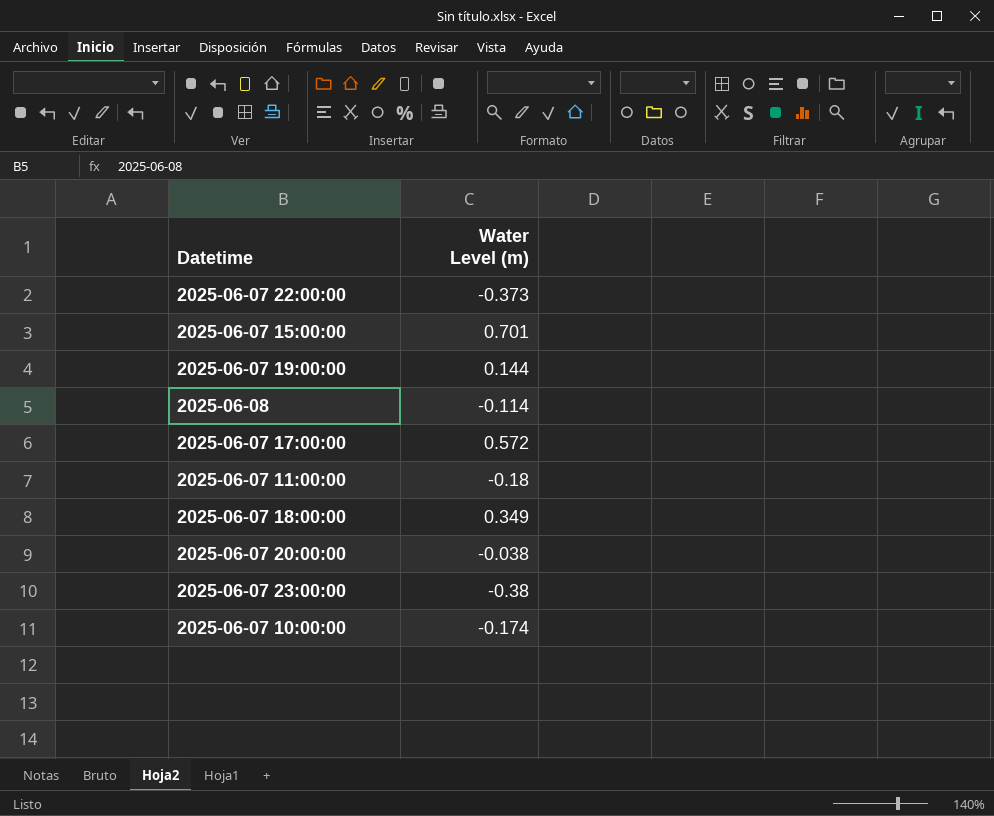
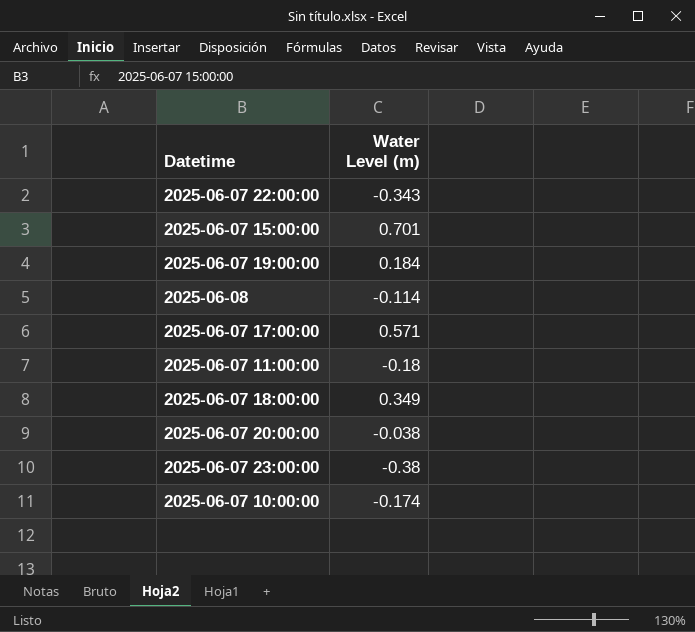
2025-06-07 22:00:00 | Water Level (m): -0.373 -> -0.343
2025-06-07 19:00:00 | Water Level (m): 0.144 -> 0.184
2025-06-07 17:00:00 | Water Level (m): 0.572 -> 0.571

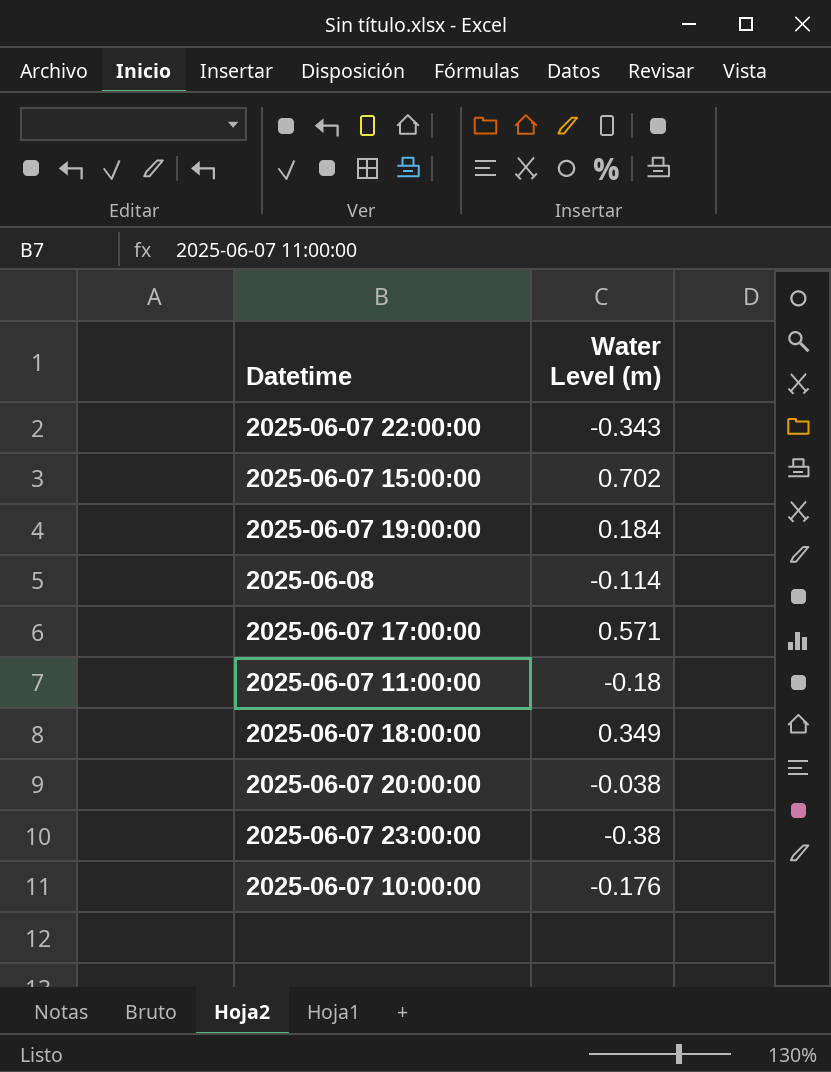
2025-06-07 15:00:00 | Water Level (m): 0.701 -> 0.702
2025-06-07 10:00:00 | Water Level (m): -0.174 -> -0.176

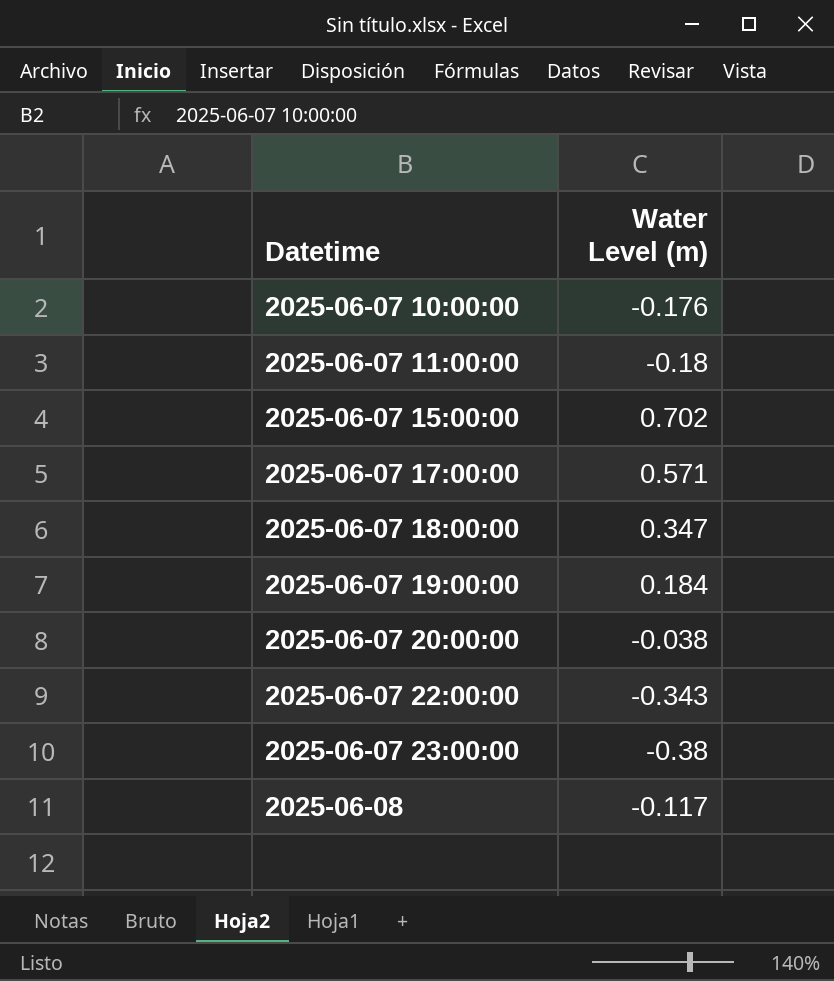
row order: none -> Datetime ascending
2025-06-07 18:00:00 | Water Level (m): 0.349 -> 0.347
2025-06-08 | Water Level (m): -0.114 -> -0.117

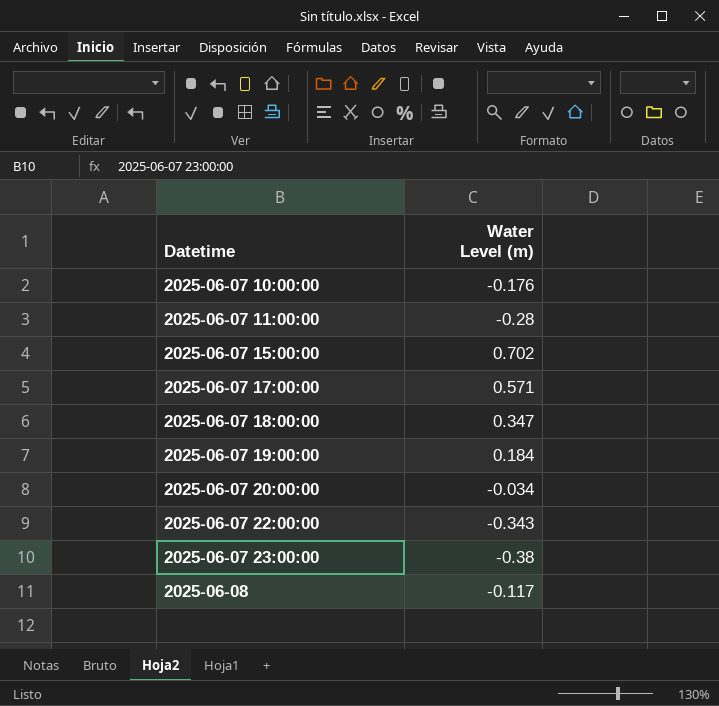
2025-06-07 11:00:00 | Water Level (m): -0.18 -> -0.28
2025-06-07 20:00:00 | Water Level (m): -0.038 -> -0.034

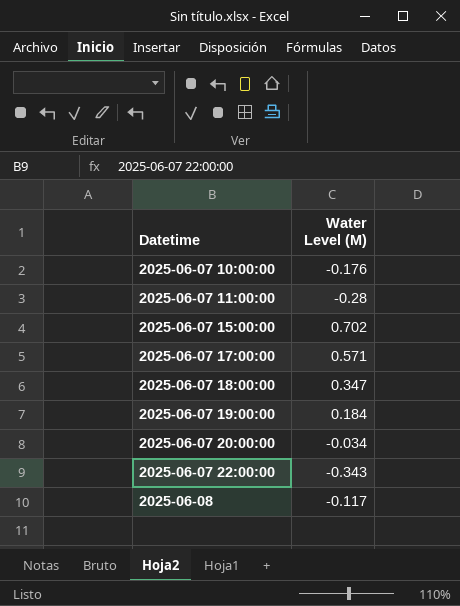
column name: Water Level (m) -> Water Level (M)
row 2025-06-07 23:00:00: -0.38 -> none

